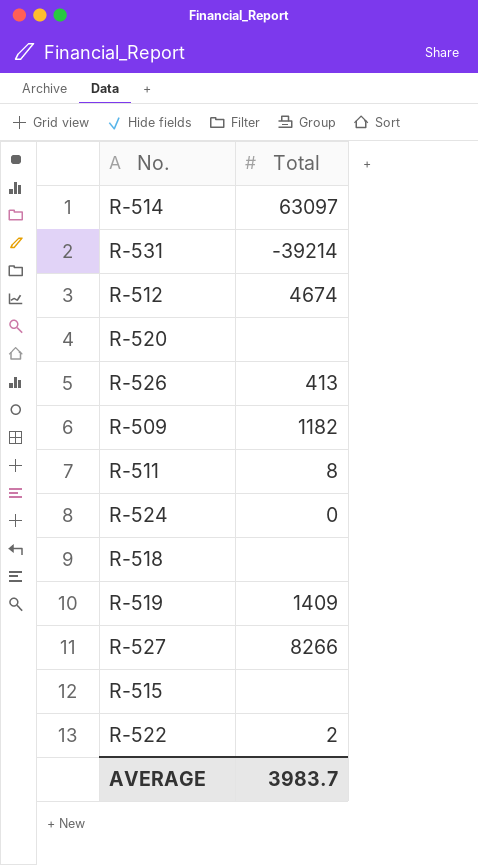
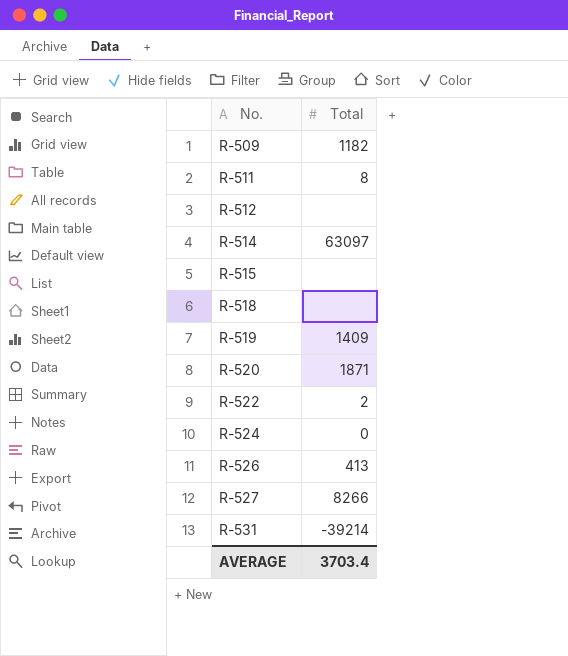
row order: none -> No. ascending
R-512 | Total: 4674 -> none
R-520 | Total: none -> 1871
AVERAGE | Total: 3983.7 -> 3703.4

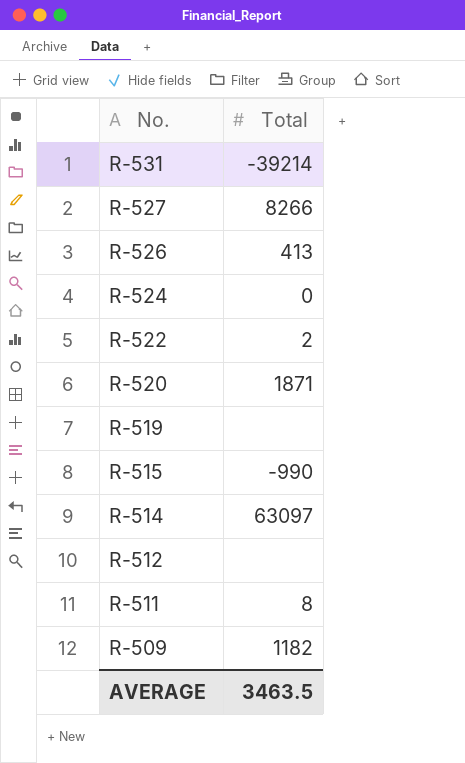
row order: No. ascending -> No. descending
row R-518: none -> none
R-519 | Total: 1409 -> none
R-515 | Total: none -> -990
AVERAGE | Total: 3703.4 -> 3463.5

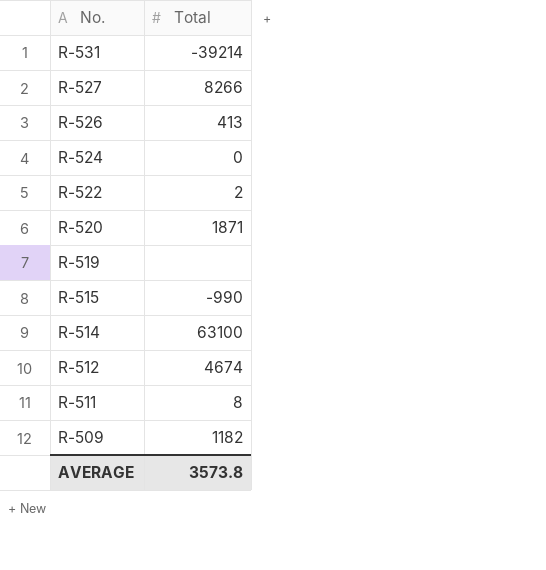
R-514 | Total: 63097 -> 63100
R-512 | Total: none -> 4674
AVERAGE | Total: 3463.5 -> 3573.8

